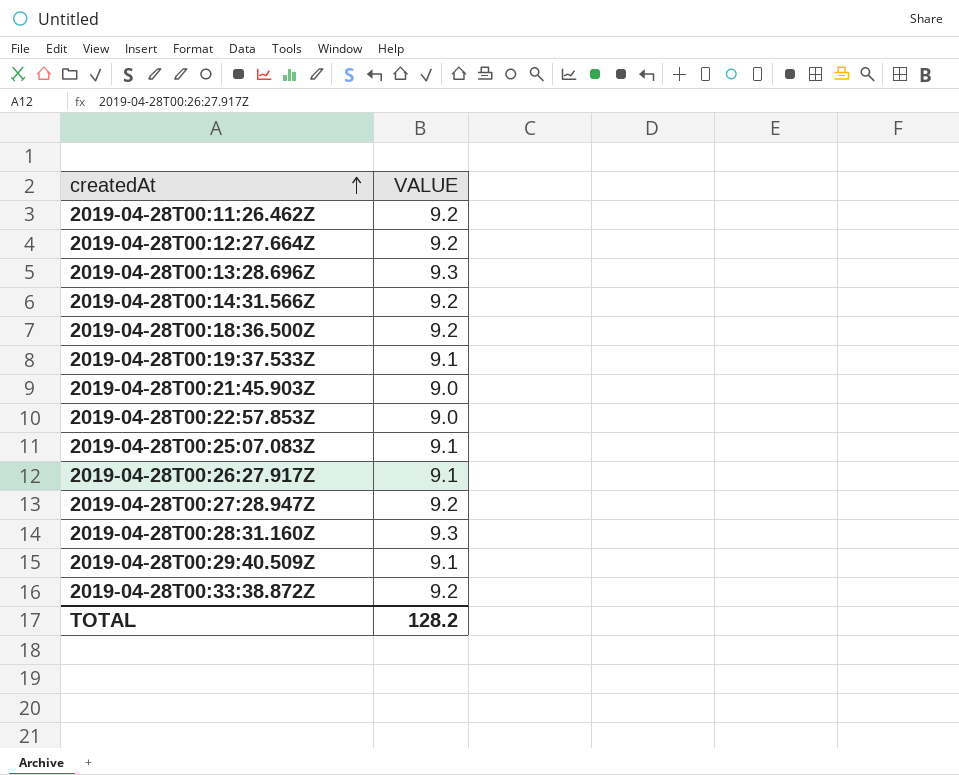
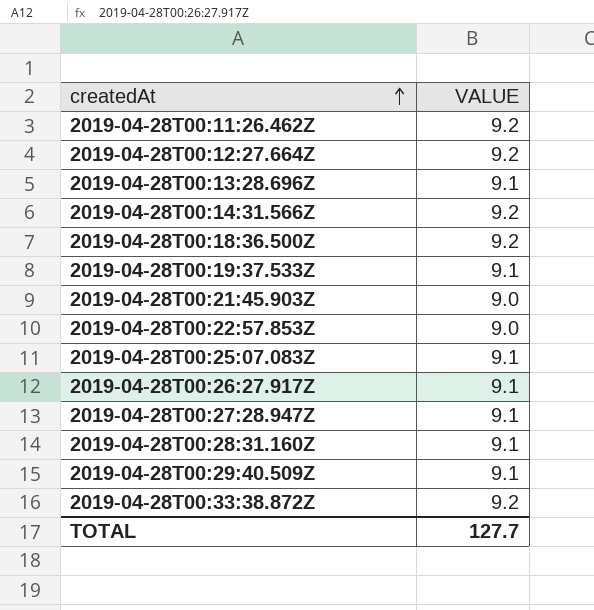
2019-04-28T00:13:28.696Z | VALUE: 9.3 -> 9.1
2019-04-28T00:27:28.947Z | VALUE: 9.2 -> 9.1
2019-04-28T00:28:31.160Z | VALUE: 9.3 -> 9.1
TOTAL | VALUE: 128.2 -> 127.7

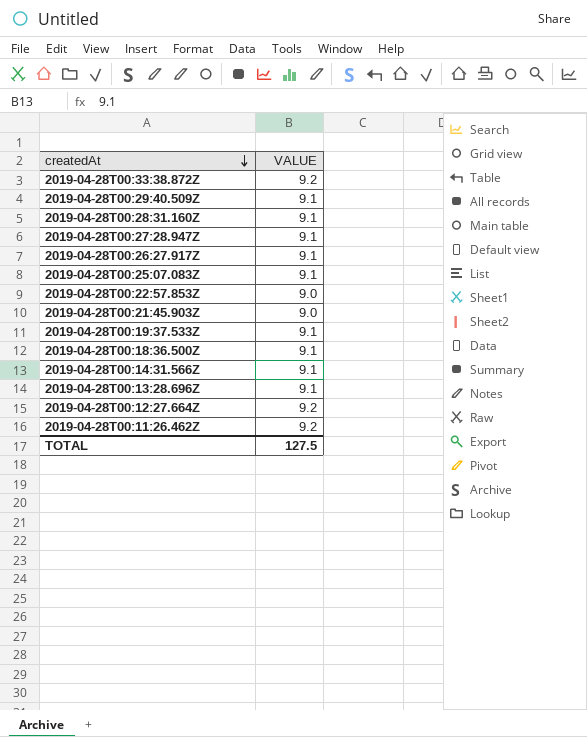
row order: createdAt ascending -> createdAt descending
2019-04-28T00:18:36.500Z | VALUE: 9.2 -> 9.1
2019-04-28T00:14:31.566Z | VALUE: 9.2 -> 9.1
TOTAL | VALUE: 127.7 -> 127.5

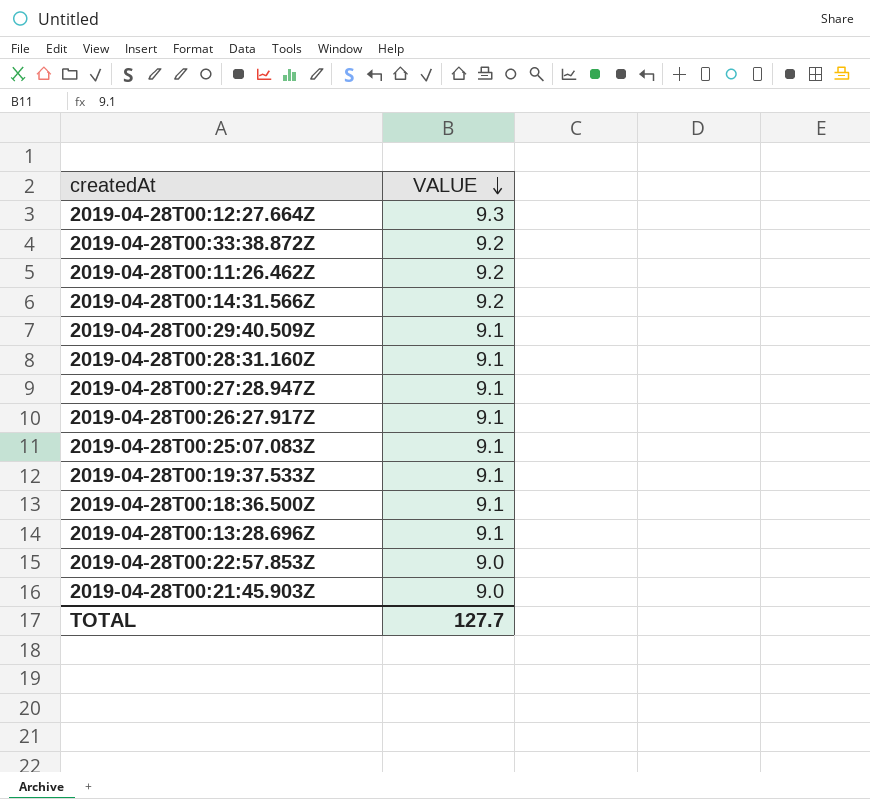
row order: createdAt descending -> VALUE descending
2019-04-28T00:12:27.664Z | VALUE: 9.2 -> 9.3
2019-04-28T00:14:31.566Z | VALUE: 9.1 -> 9.2
TOTAL | VALUE: 127.5 -> 127.7

